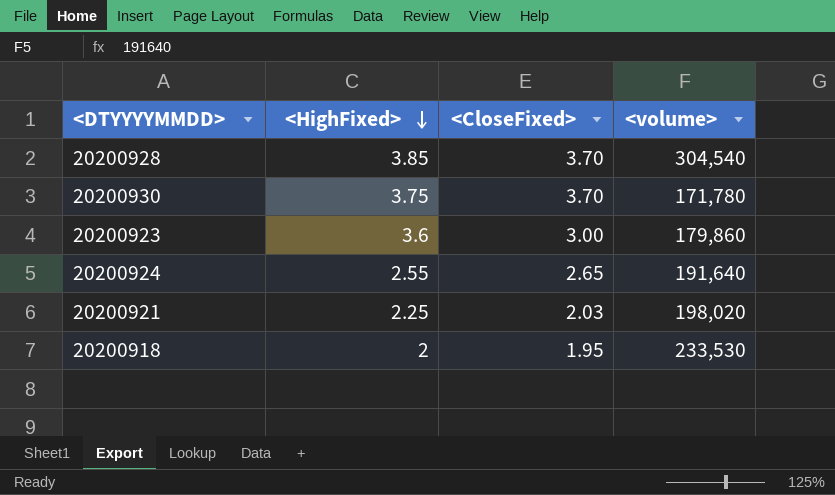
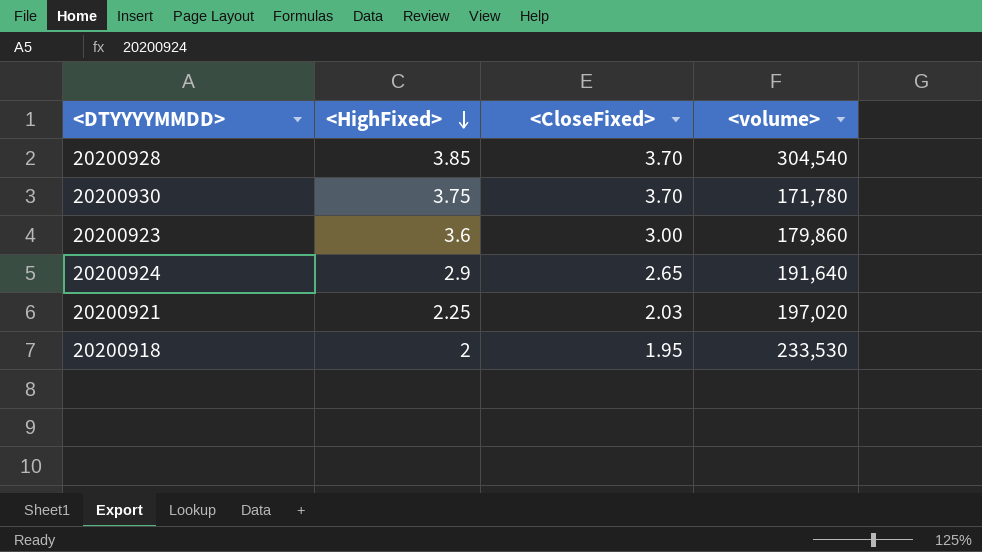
20200924 | <HighFixed>: 2.55 -> 2.9
20200921 | <volume>: 198,020 -> 197,020

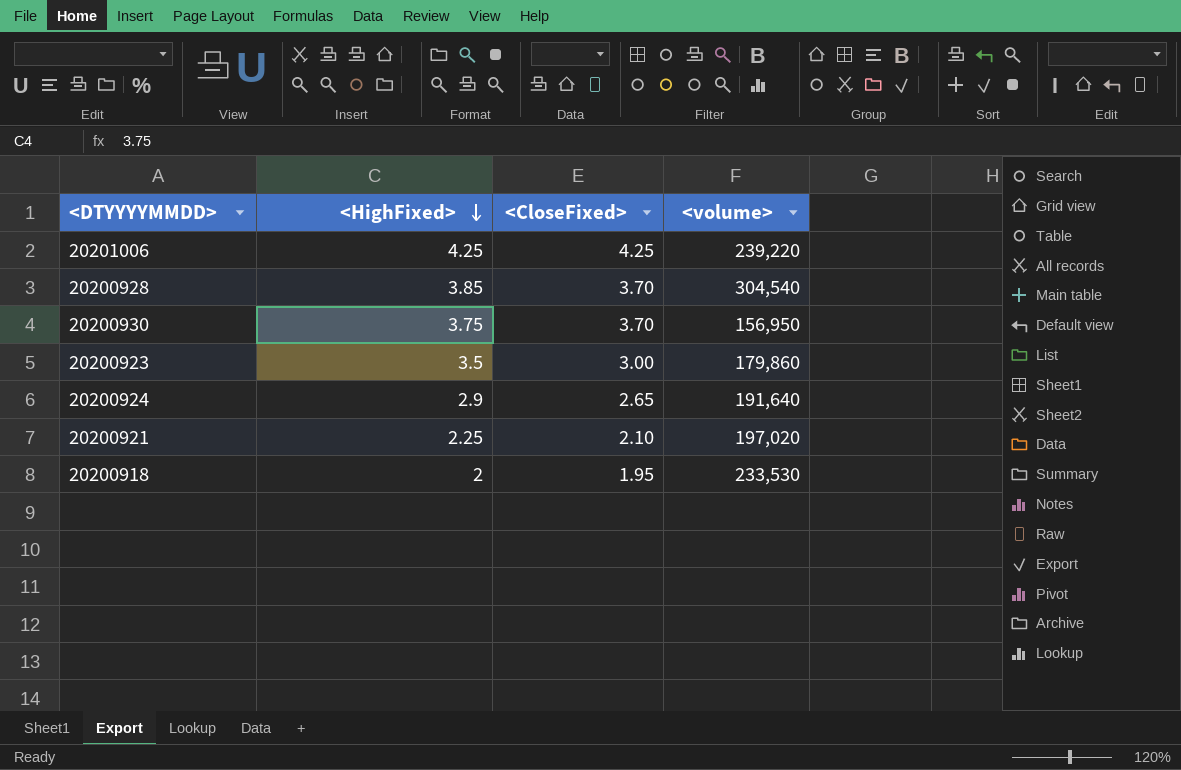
row 20201006: none -> 4.25 | 4.25 | 239,220
20200930 | <volume>: 171,780 -> 156,950
20200923 | <HighFixed>: 3.6 -> 3.5
20200921 | <CloseFixed>: 2.03 -> 2.10

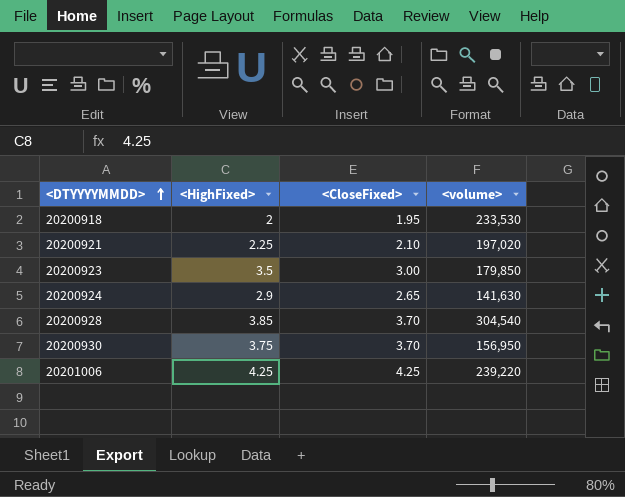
row order: <HighFixed> descending -> <DTYYYYMMDD> ascending
20200923 | <volume>: 179,860 -> 179,850
20200924 | <volume>: 191,640 -> 141,630

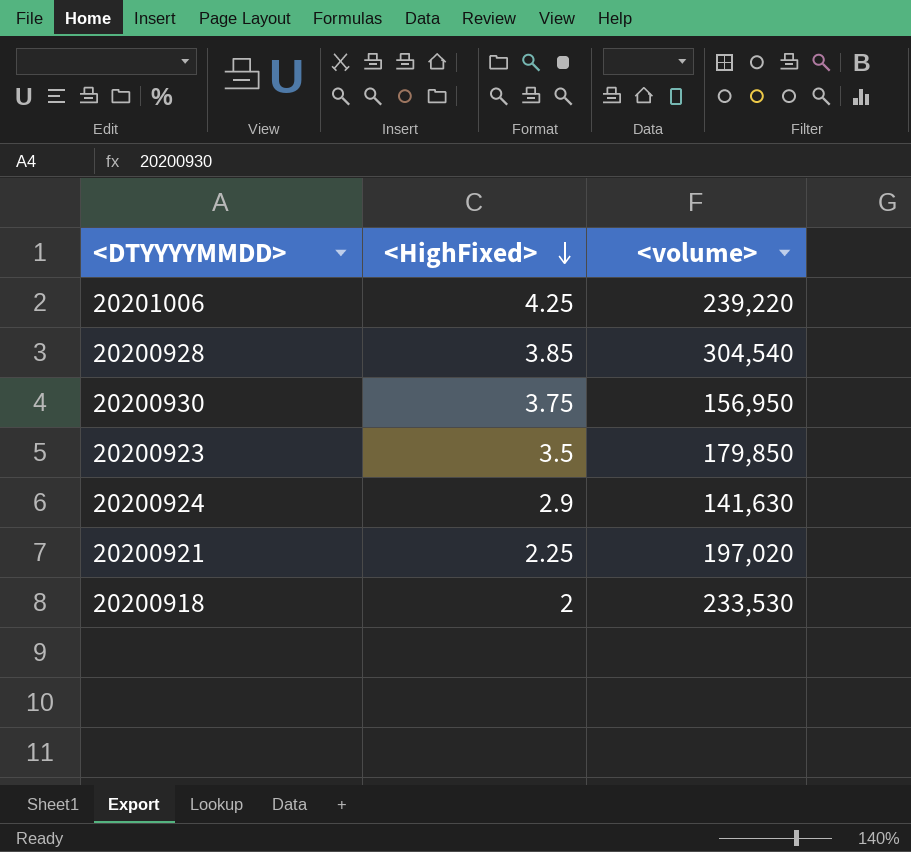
row order: <DTYYYYMMDD> ascending -> <HighFixed> descending
column <CloseFixed> | position: 3 -> none

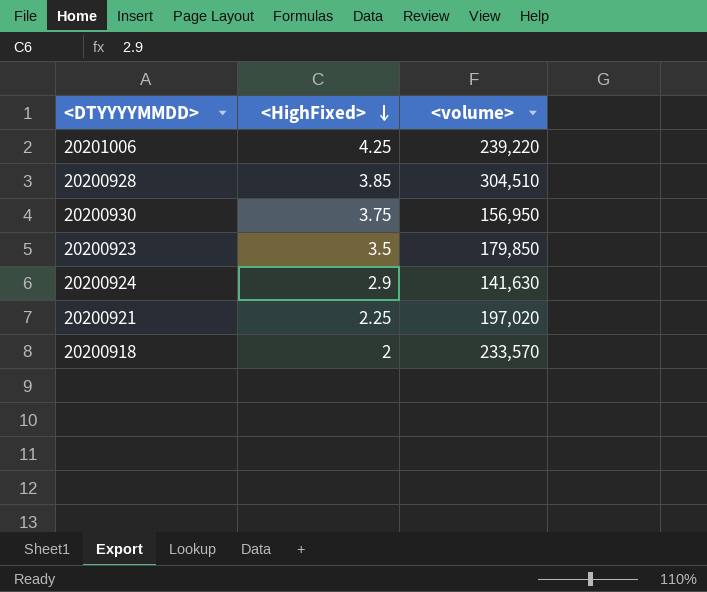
20200928 | <volume>: 304,540 -> 304,510
20200918 | <volume>: 233,530 -> 233,570

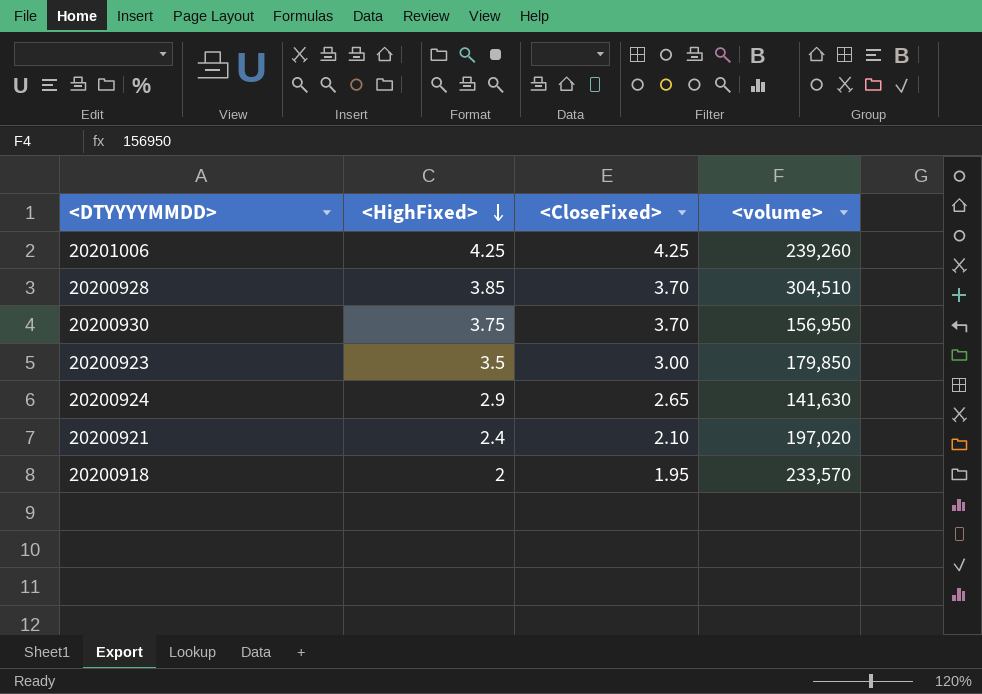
column <CloseFixed> | position: none -> 3
20201006 | <volume>: 239,220 -> 239,260
20200921 | <HighFixed>: 2.25 -> 2.4

